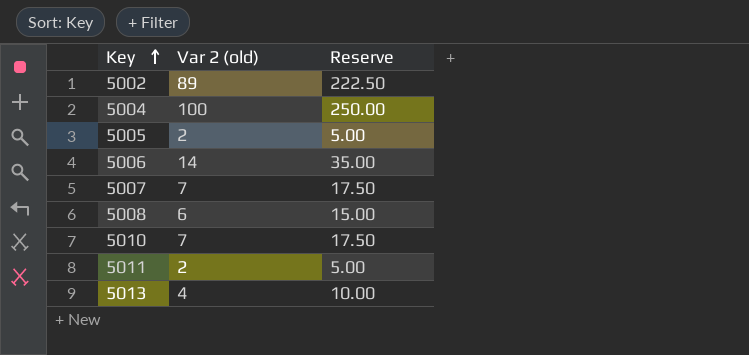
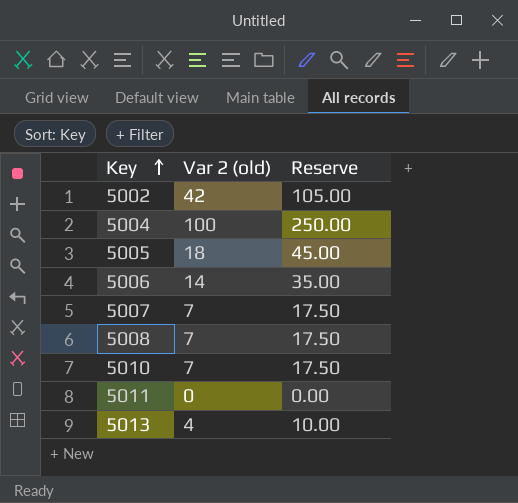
5002 | Var 2 (old): 89 -> 42
5002 | Reserve: 222.50 -> 105.00
5005 | Var 2 (old): 2 -> 18
5005 | Reserve: 5.00 -> 45.00
5008 | Var 2 (old): 6 -> 7
5008 | Reserve: 15.00 -> 17.50
5011 | Var 2 (old): 2 -> 0
5011 | Reserve: 5.00 -> 0.00

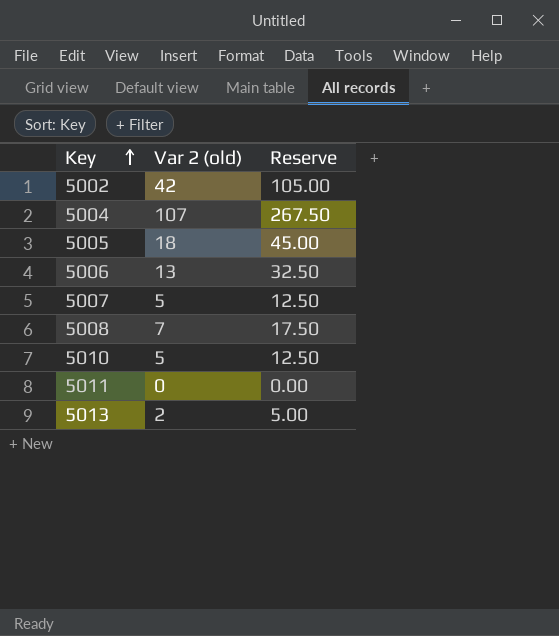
5004 | Var 2 (old): 100 -> 107
5004 | Reserve: 250.00 -> 267.50
5006 | Var 2 (old): 14 -> 13
5006 | Reserve: 35.00 -> 32.50
5007 | Var 2 (old): 7 -> 5
5007 | Reserve: 17.50 -> 12.50
5010 | Var 2 (old): 7 -> 5
5010 | Reserve: 17.50 -> 12.50
5013 | Var 2 (old): 4 -> 2
5013 | Reserve: 10.00 -> 5.00

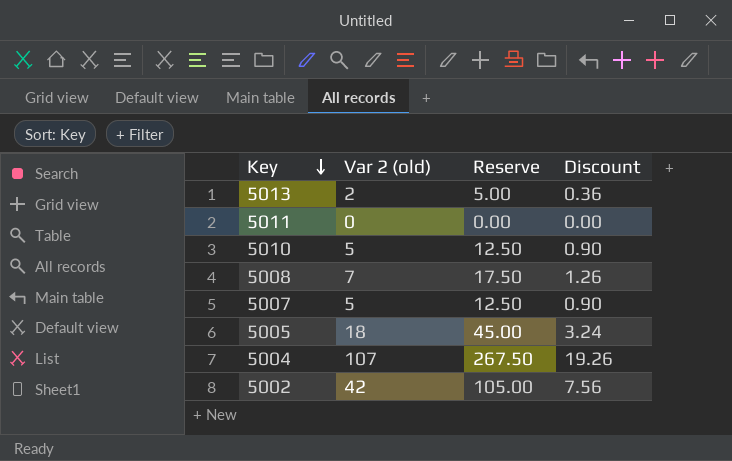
row order: Key ascending -> Key descending
column Discount | formula: none -> [Var 2 (old)] * 0.18
row 5006: 13 | 32.50 -> none

